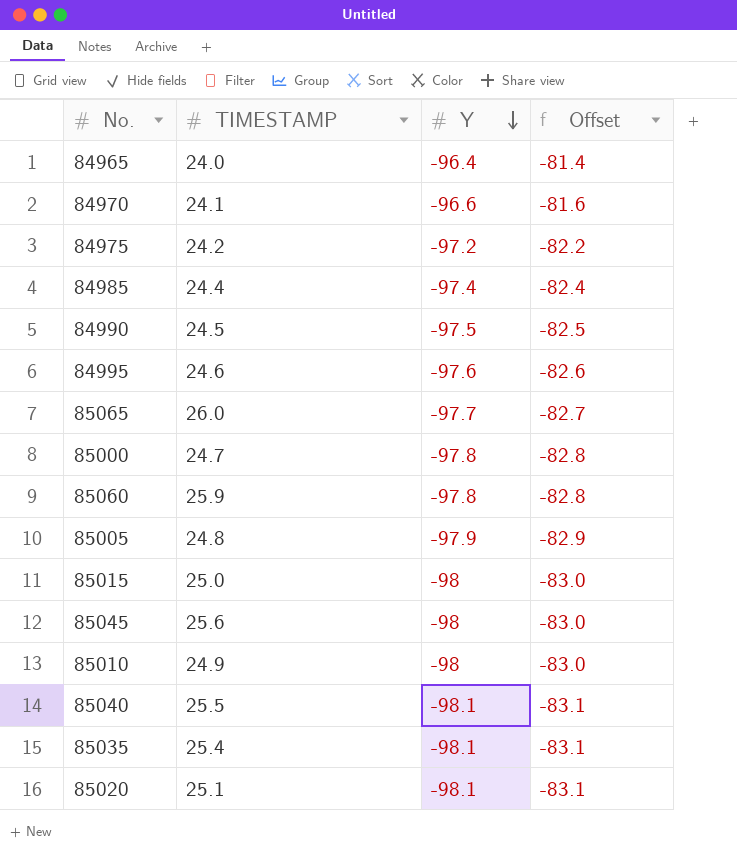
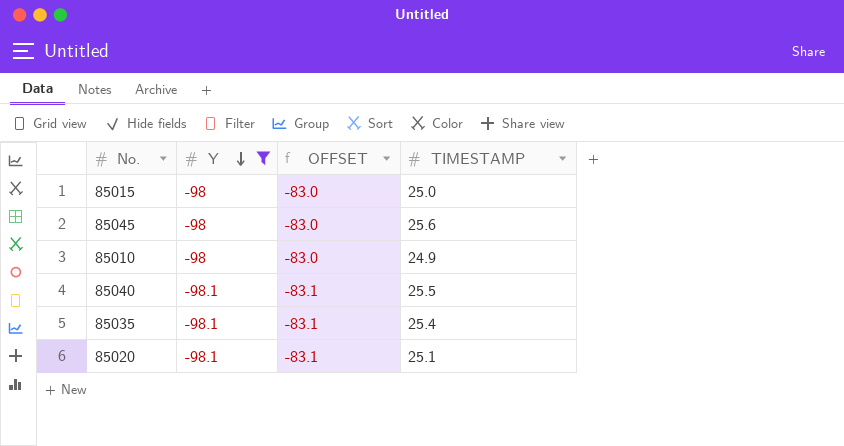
filter: none -> Y <= -98
column name: Offset -> OFFSET
column TIMESTAMP | position: 2 -> 4

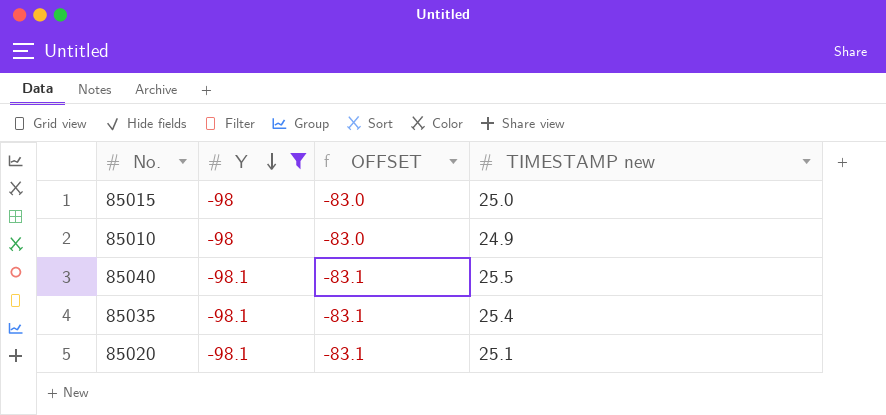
column name: TIMESTAMP -> TIMESTAMP new
row 85045: -98 | -83.0 | 25.6 -> none

